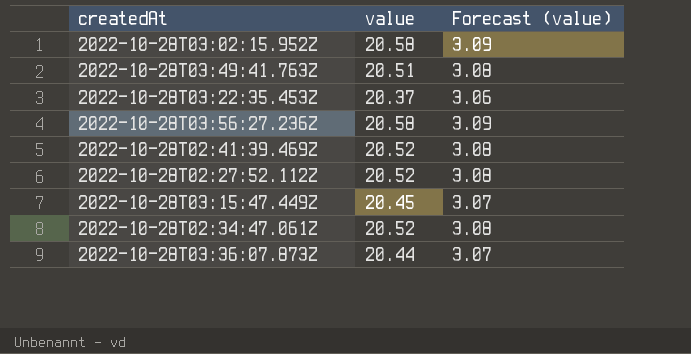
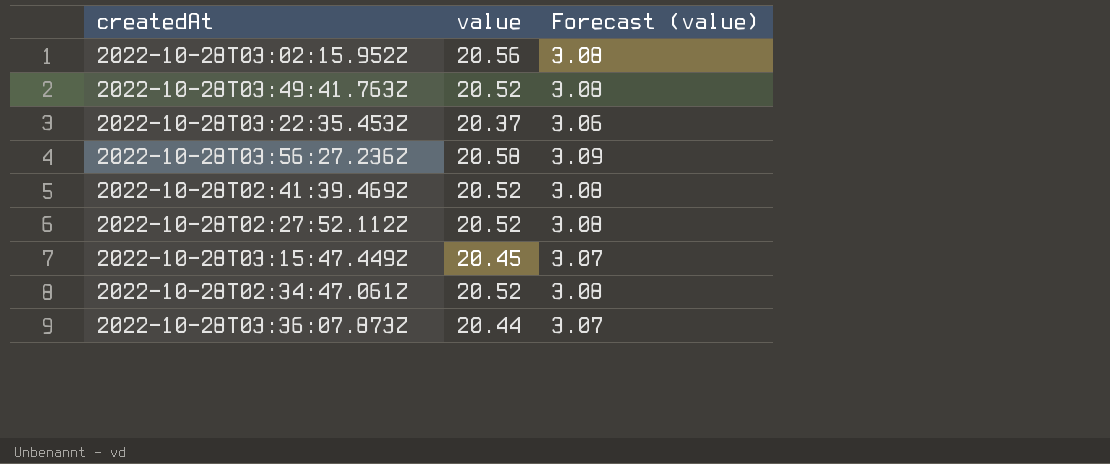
2022-10-28T03:02:15.952Z | value: 20.58 -> 20.56
2022-10-28T03:02:15.952Z | Forecast (value): 3.09 -> 3.08
2022-10-28T03:49:41.763Z | value: 20.51 -> 20.52

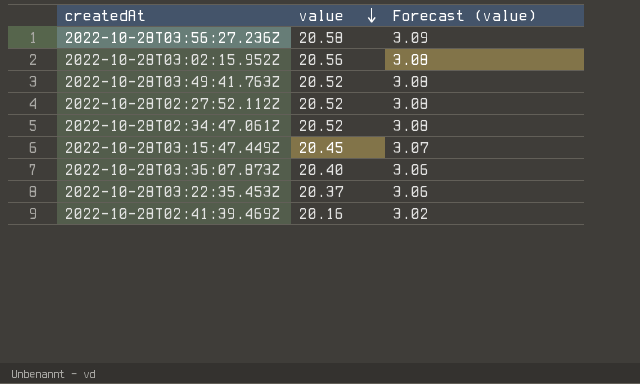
row order: none -> value descending
2022-10-28T03:36:07.873Z | value: 20.44 -> 20.40
2022-10-28T03:36:07.873Z | Forecast (value): 3.07 -> 3.06
2022-10-28T02:41:39.469Z | value: 20.52 -> 20.16
2022-10-28T02:41:39.469Z | Forecast (value): 3.08 -> 3.02

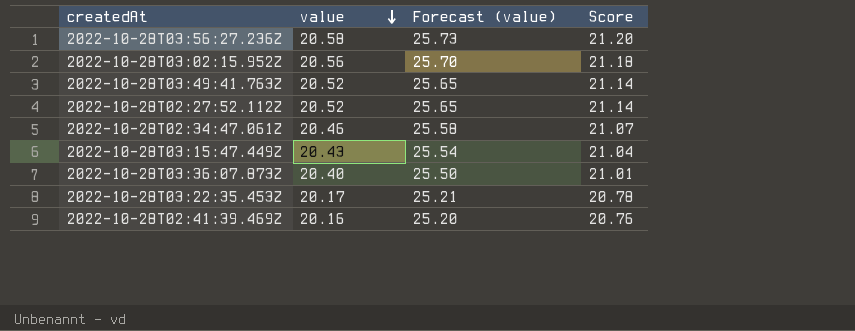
column Forecast (value) | formula: [value] * 0.15 -> [value] * 1.25
column Score | formula: none -> [value] * 1.03
2022-10-28T02:34:47.061Z | value: 20.52 -> 20.46
2022-10-28T03:15:47.449Z | value: 20.45 -> 20.43
2022-10-28T03:22:35.453Z | value: 20.37 -> 20.17

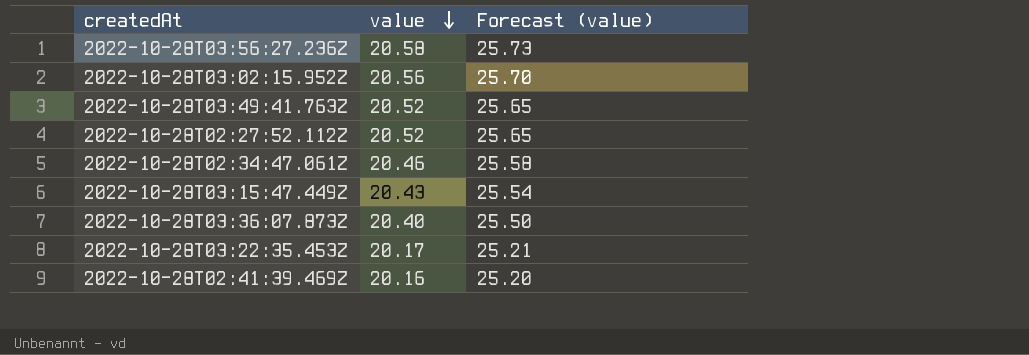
column Score | formula: [value] * 1.03 -> none

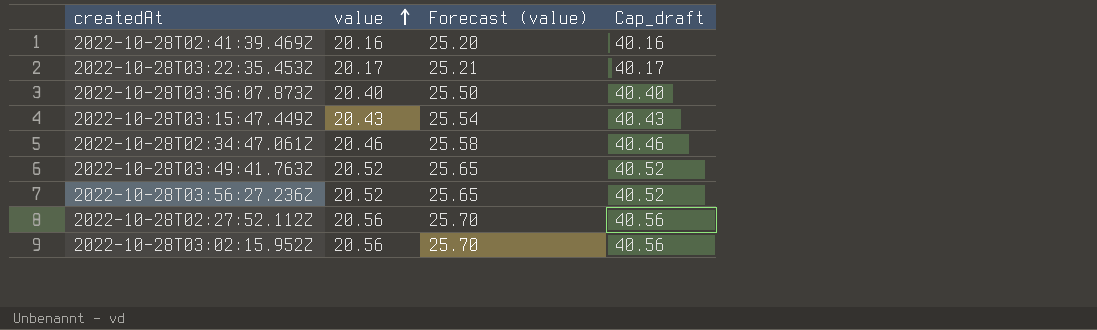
row order: value descending -> value ascending
column Cap_draft | formula: none -> [value] + 20
2022-10-28T03:56:27.236Z | value: 20.58 -> 20.52
2022-10-28T03:56:27.236Z | Forecast (value): 25.73 -> 25.65
2022-10-28T02:27:52.112Z | value: 20.52 -> 20.56
2022-10-28T02:27:52.112Z | Forecast (value): 25.65 -> 25.70

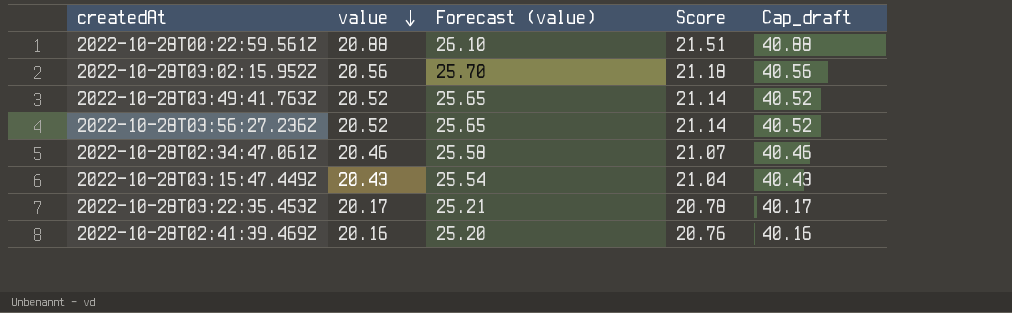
row order: value ascending -> value descending
column Score | formula: none -> [value] * 1.03
row 2022-10-28T03:36:07.873Z: 20.40 | 25.50 | 40.40 -> none
row 2022-10-28T02:27:52.112Z: 20.56 | 25.70 | 40.56 -> none
row 2022-10-28T00:22:59.561Z: none -> 20.88 | 26.10 | 21.51 | 40.88

